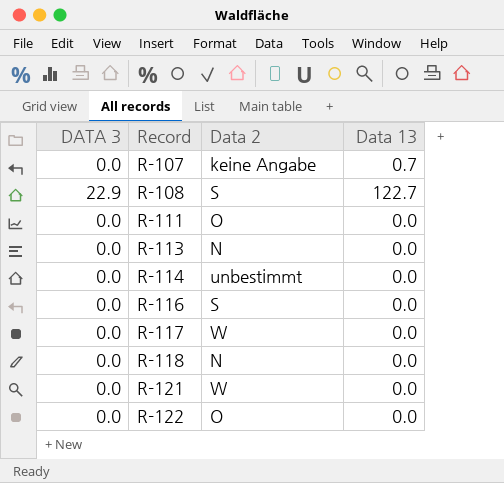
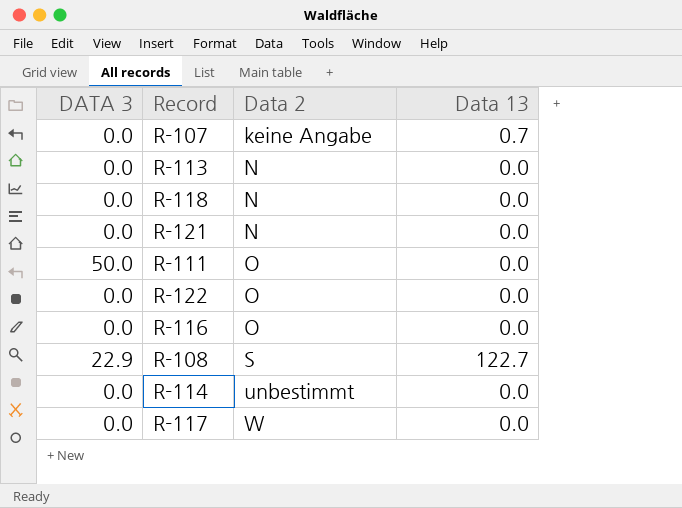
row order: Record ascending -> Data 2 ascending
R-121 | Data 2: W -> N
R-111 | DATA 3: 0.0 -> 50.0
R-116 | Data 2: S -> O

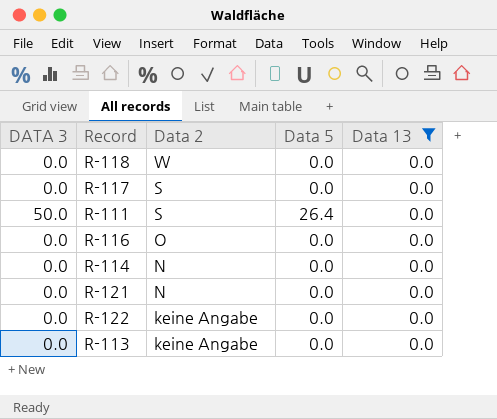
filter: none -> Data 13 = 0.0
row order: Data 2 ascending -> Data 2 descending
column Data 5 | position: none -> 4
R-118 | Data 2: N -> W
R-117 | Data 2: W -> S
R-111 | Data 2: O -> S
R-114 | Data 2: unbestimmt -> N
R-122 | Data 2: O -> keine Angabe
R-113 | Data 2: N -> keine Angabe

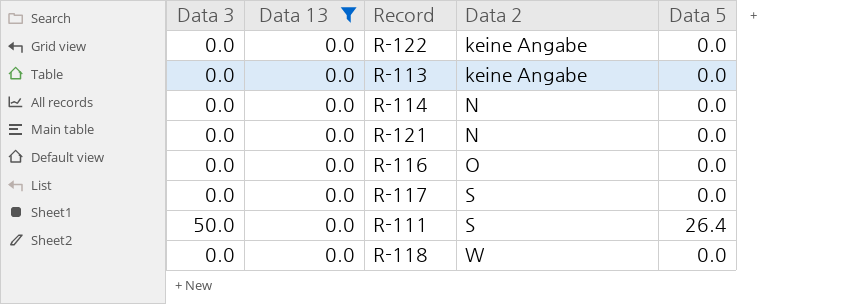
row order: Data 2 descending -> Data 2 ascending
column name: DATA 3 -> Data 3
column Data 13 | position: 5 -> 2

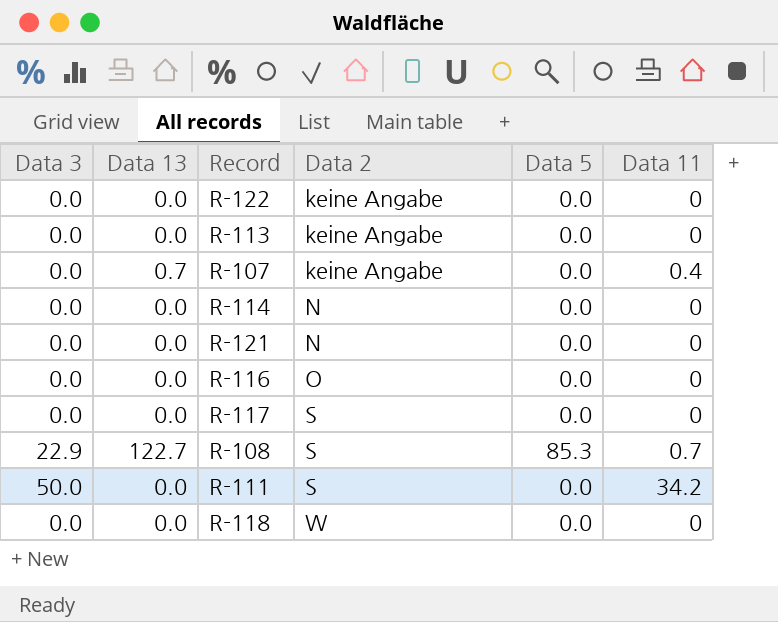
filter: Data 13 = 0.0 -> none
column Data 11 | position: none -> 6
R-111 | Data 5: 26.4 -> 0.0

